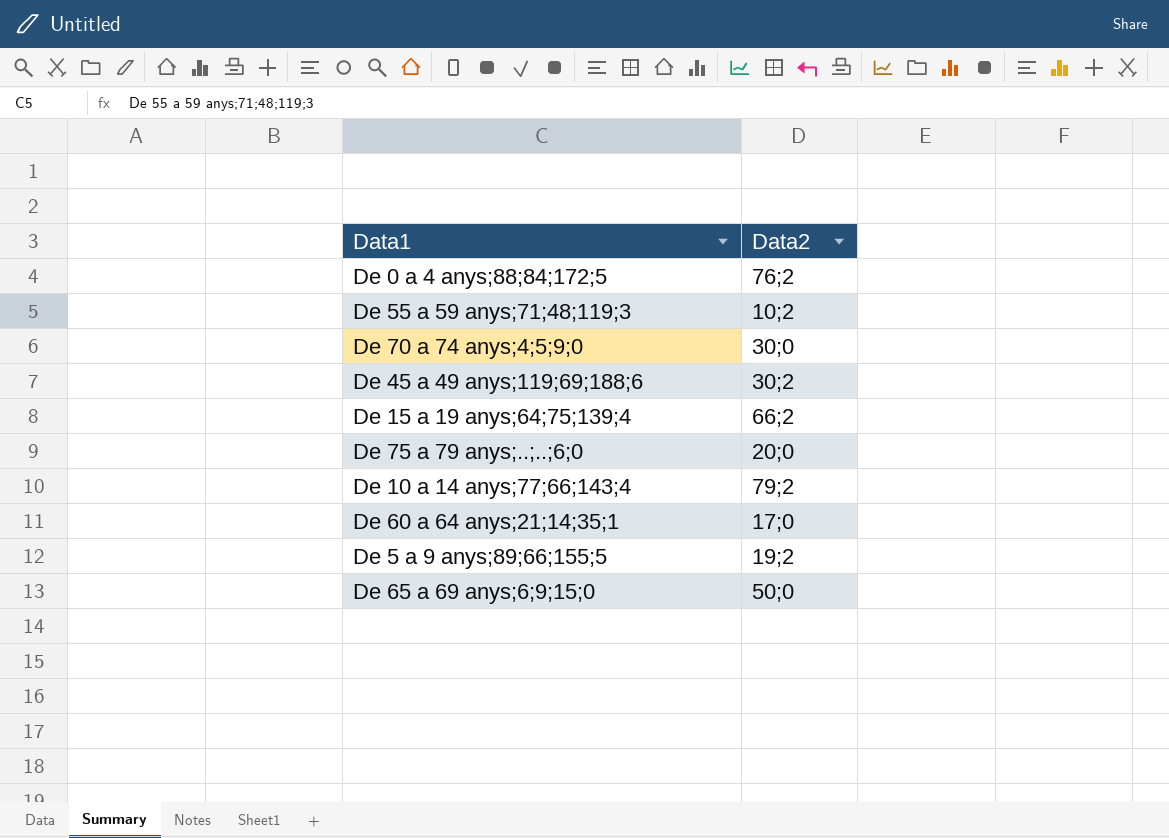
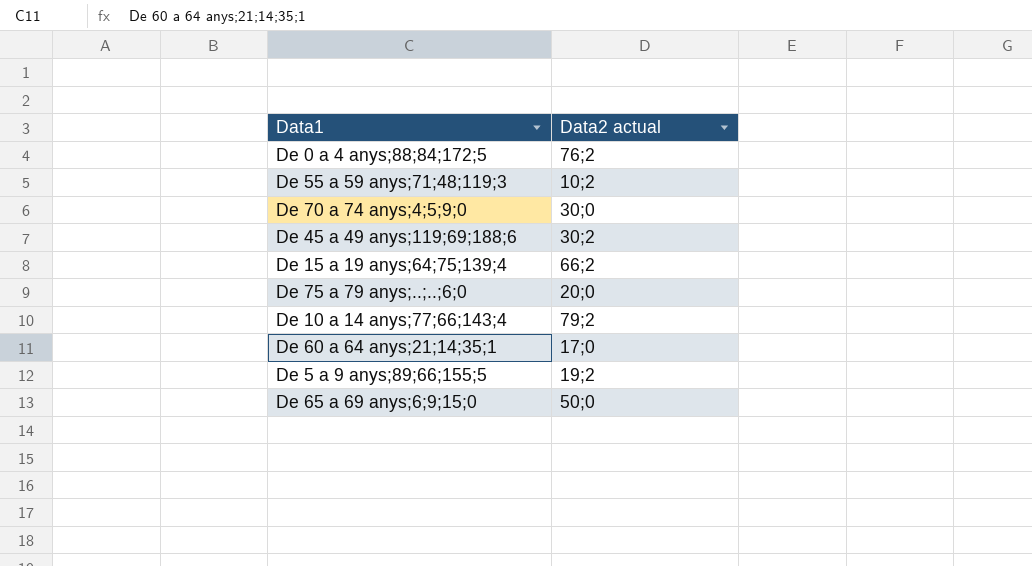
column name: Data2 -> Data2 actual

